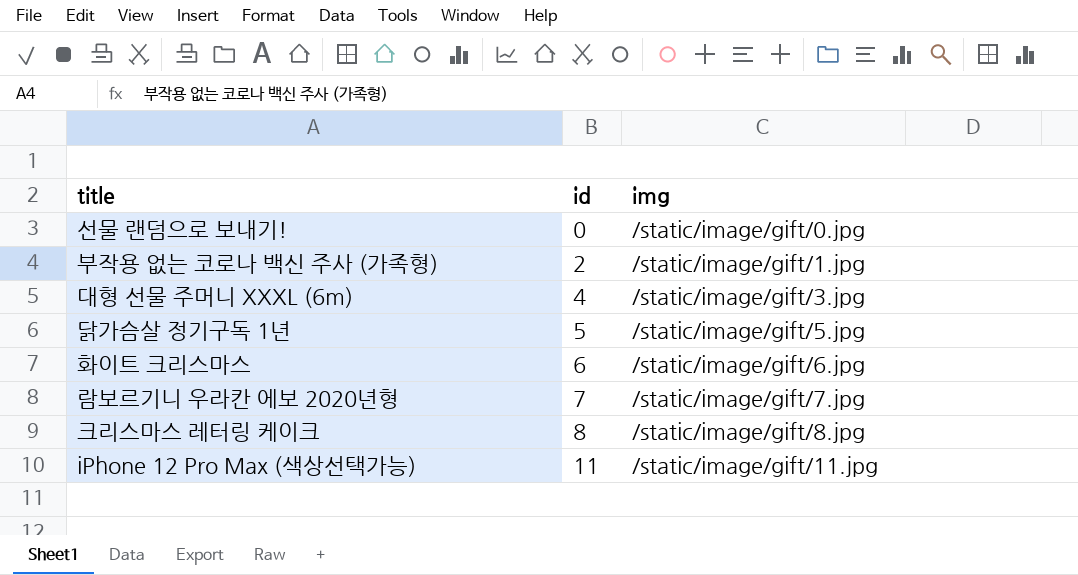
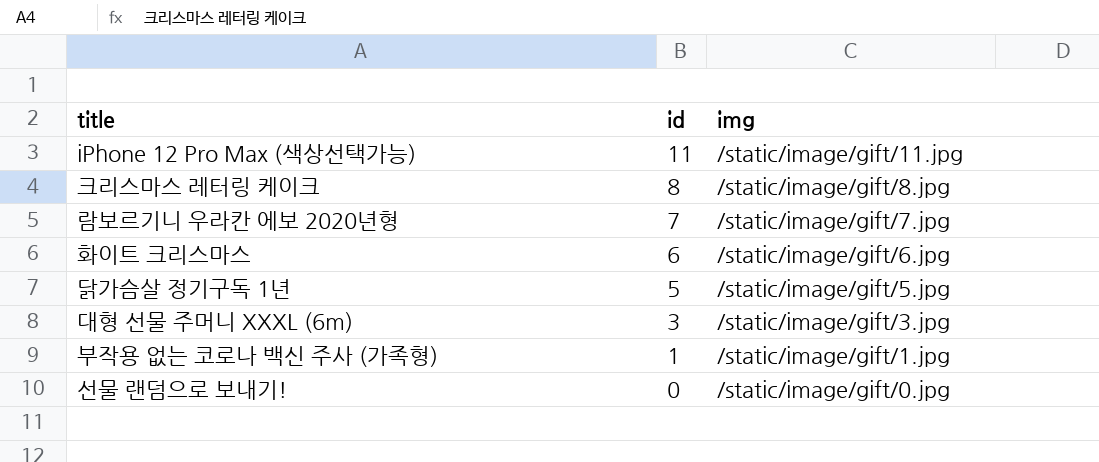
row order: id ascending -> id descending
대형 선물 주머니 XXXL (6m) | id: 4 -> 3
부작용 없는 코로나 백신 주사 (가족형) | id: 2 -> 1

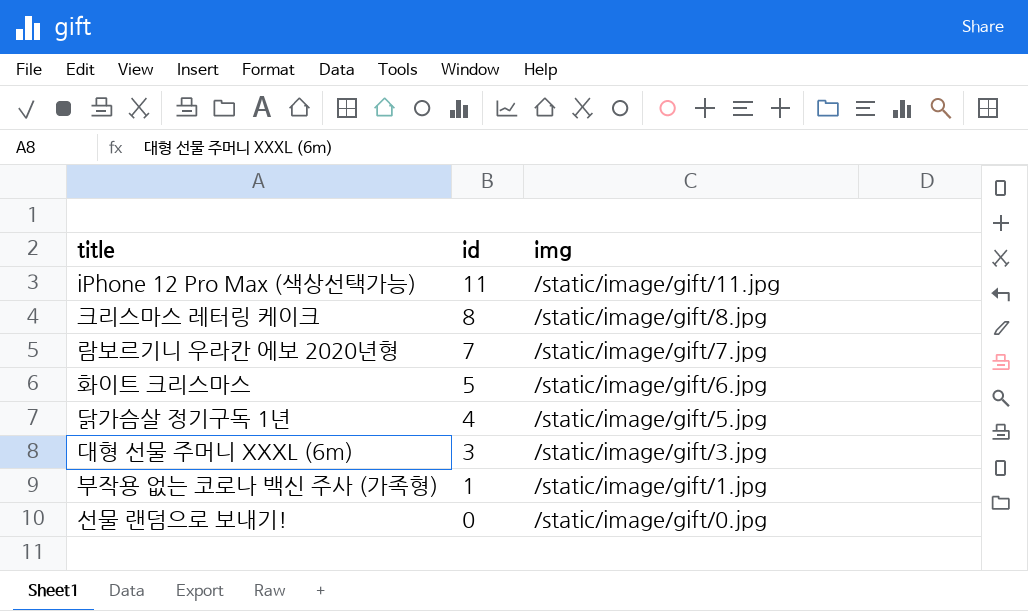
화이트 크리스마스 | id: 6 -> 5
닭가슴살 정기구독 1년 | id: 5 -> 4

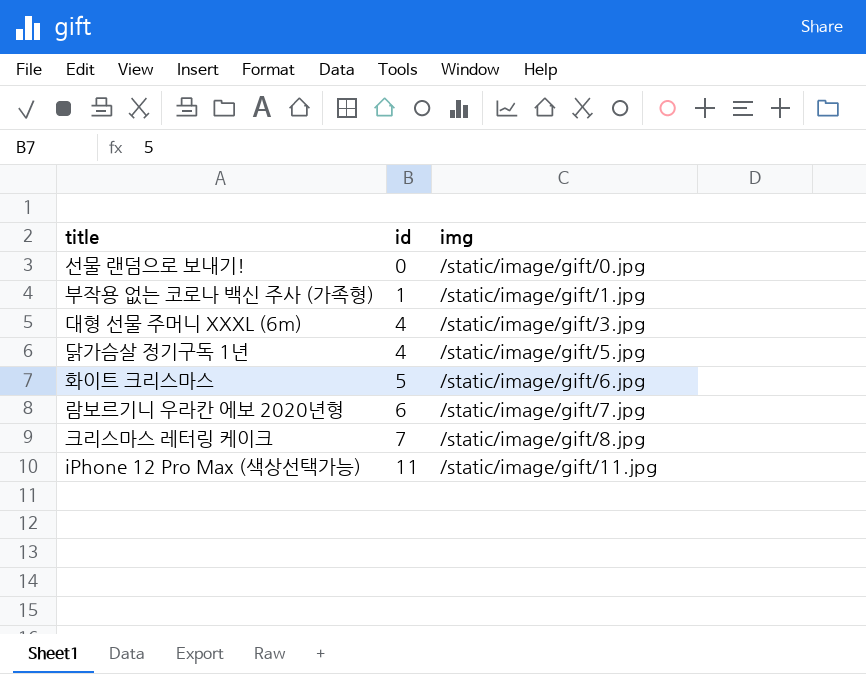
row order: id descending -> id ascending
대형 선물 주머니 XXXL (6m) | id: 3 -> 4
람보르기니 우라칸 에보 2020년형 | id: 7 -> 6
크리스마스 레터링 케이크 | id: 8 -> 7

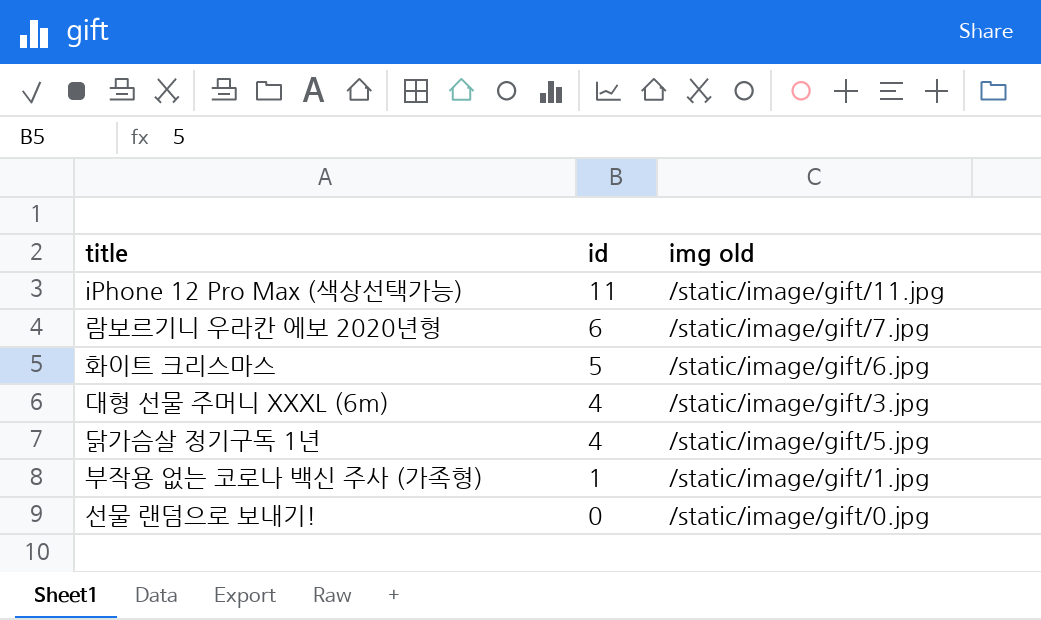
row order: id ascending -> id descending
column name: img -> img old
row 크리스마스 레터링 케이크: 7 | /static/image/gift/8.jpg -> none

